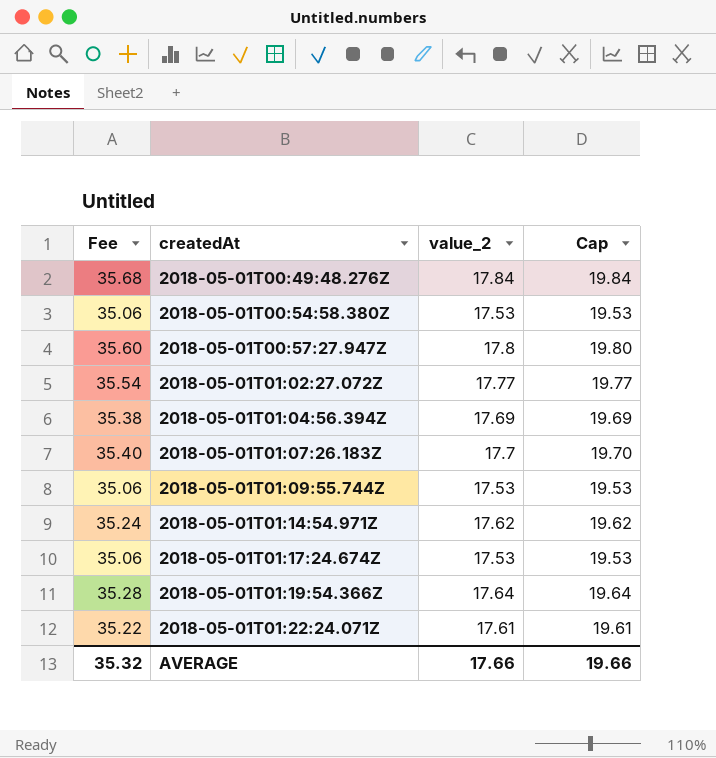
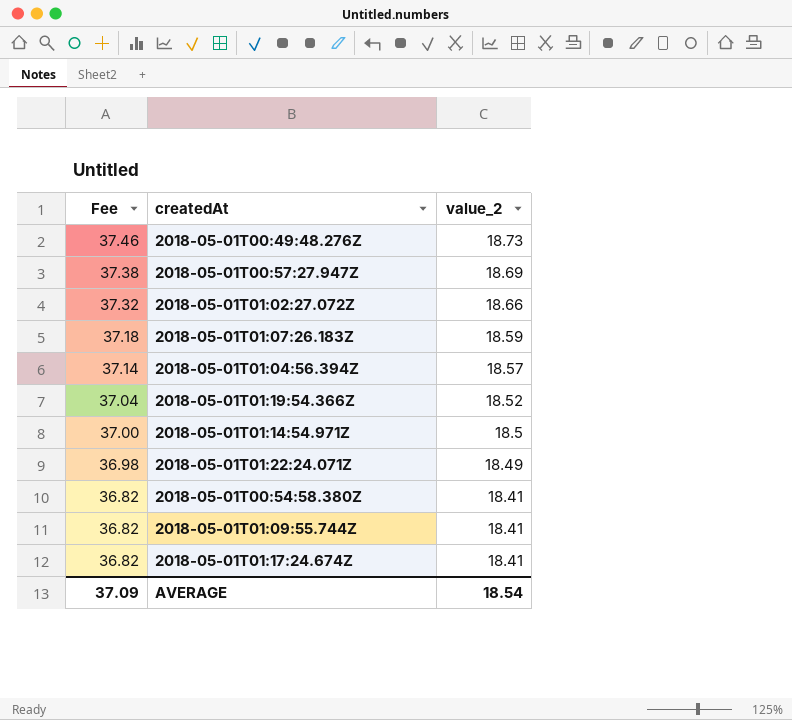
row order: createdAt ascending -> Fee descending
column Cap | formula: [value_2] + 2 -> none
2018-05-01T00:49:48.276Z | Fee: 35.68 -> 37.46
2018-05-01T00:49:48.276Z | value_2: 17.84 -> 18.73
2018-05-01T00:57:27.947Z | Fee: 35.60 -> 37.38
2018-05-01T00:57:27.947Z | value_2: 17.8 -> 18.69
2018-05-01T01:02:27.072Z | Fee: 35.54 -> 37.32
2018-05-01T01:02:27.072Z | value_2: 17.77 -> 18.66
2018-05-01T01:07:26.183Z | Fee: 35.40 -> 37.18
2018-05-01T01:07:26.183Z | value_2: 17.7 -> 18.59
2018-05-01T01:04:56.394Z | Fee: 35.38 -> 37.14
2018-05-01T01:04:56.394Z | value_2: 17.69 -> 18.57
2018-05-01T01:19:54.366Z | Fee: 35.28 -> 37.04
2018-05-01T01:19:54.366Z | value_2: 17.64 -> 18.52
2018-05-01T01:14:54.971Z | Fee: 35.24 -> 37.00
2018-05-01T01:14:54.971Z | value_2: 17.62 -> 18.5
2018-05-01T01:22:24.071Z | Fee: 35.22 -> 36.98
2018-05-01T01:22:24.071Z | value_2: 17.61 -> 18.49
2018-05-01T00:54:58.380Z | Fee: 35.06 -> 36.82
2018-05-01T00:54:58.380Z | value_2: 17.53 -> 18.41
2018-05-01T01:09:55.744Z | Fee: 35.06 -> 36.82
2018-05-01T01:09:55.744Z | value_2: 17.53 -> 18.41
2018-05-01T01:17:24.674Z | Fee: 35.06 -> 36.82
2018-05-01T01:17:24.674Z | value_2: 17.53 -> 18.41
AVERAGE | Fee: 35.32 -> 37.09
AVERAGE | value_2: 17.66 -> 18.54

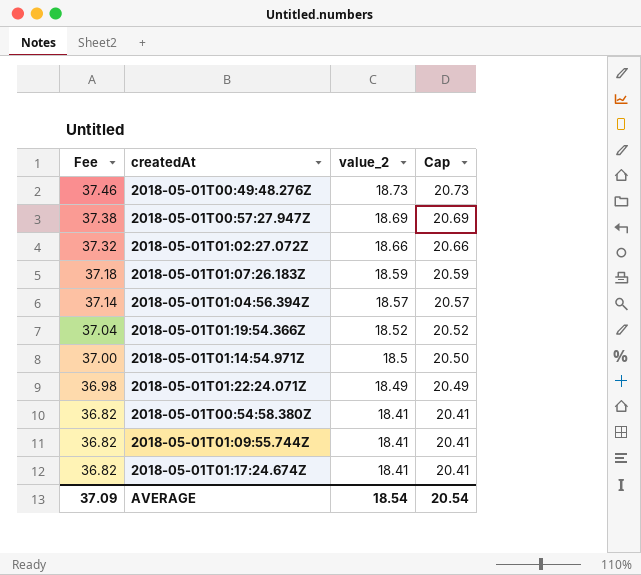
column Cap | formula: none -> [value_2] + 2

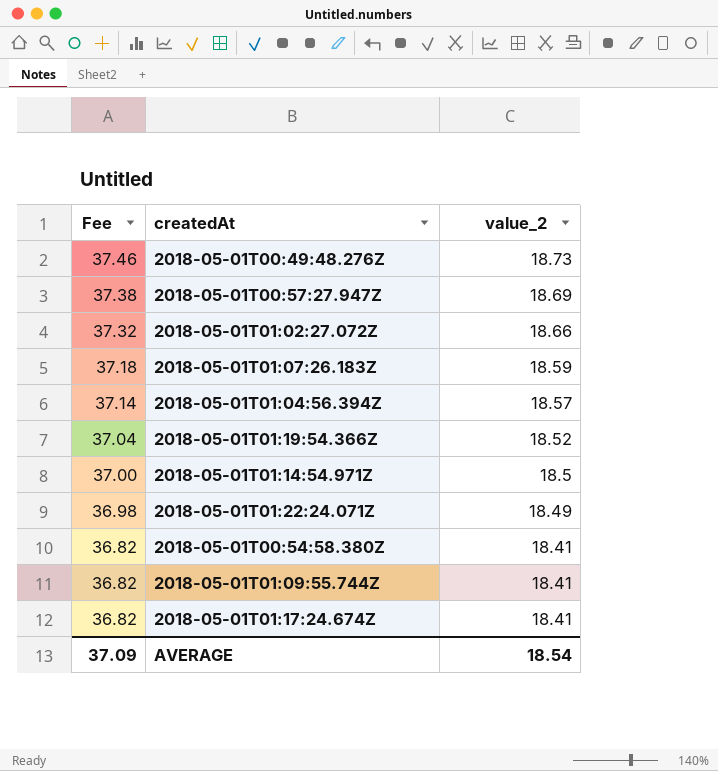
column Cap | formula: [value_2] + 2 -> none

